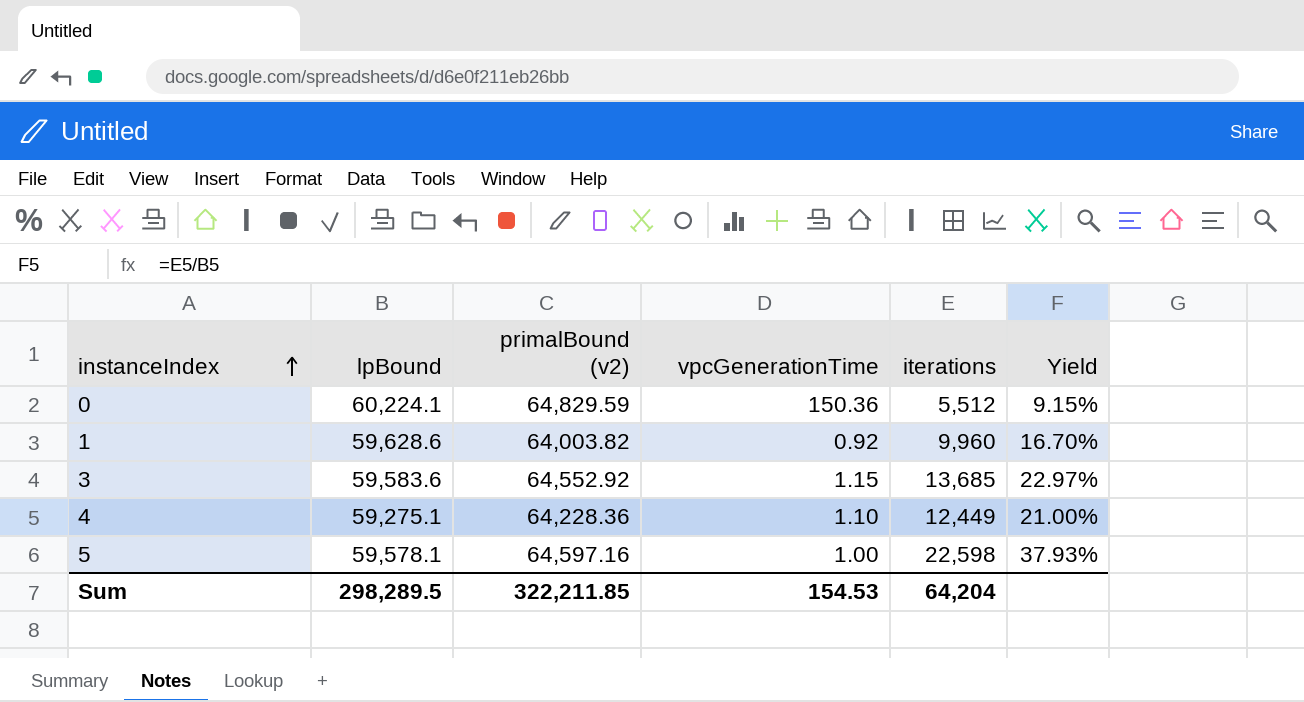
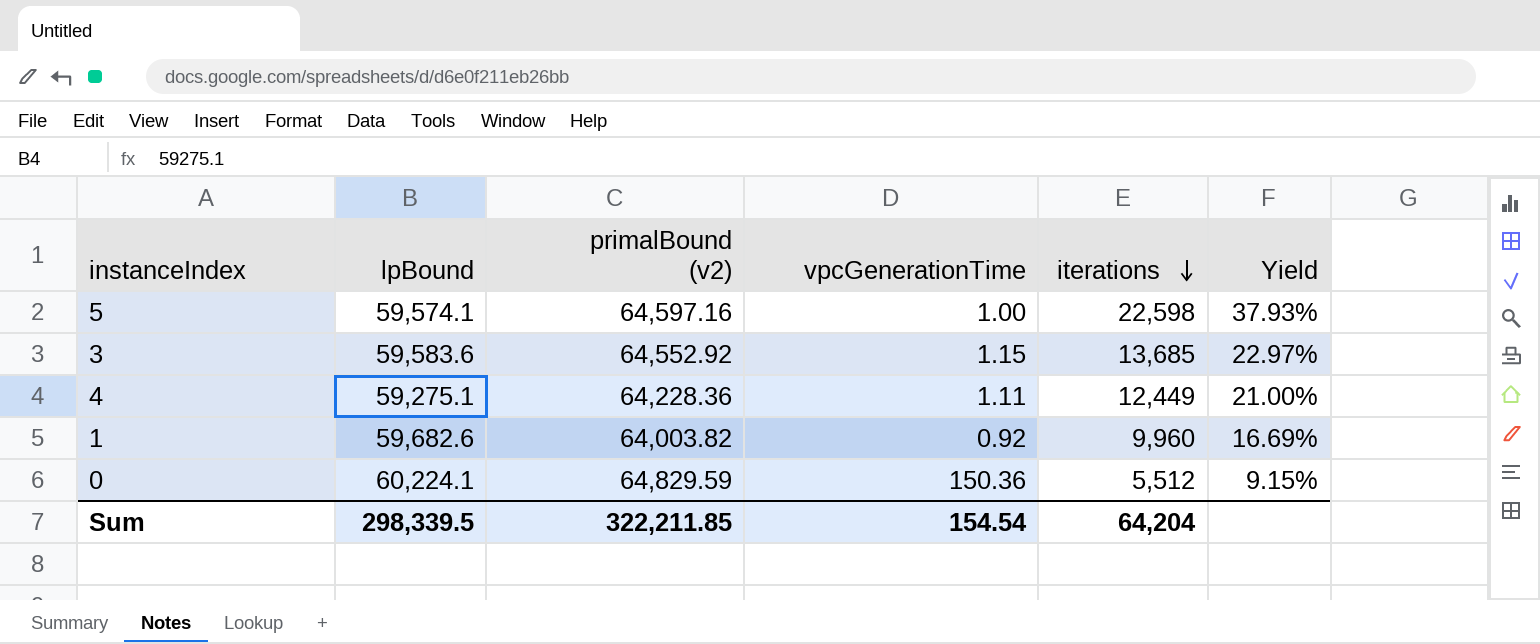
row order: instanceIndex ascending -> iterations descending
5 | lpBound: 59,578.1 -> 59,574.1
4 | vpcGenerationTime: 1.10 -> 1.11
1 | lpBound: 59,628.6 -> 59,682.6
1 | Yield: 16.70% -> 16.69%
Sum | lpBound: 298,289.5 -> 298,339.5
Sum | vpcGenerationTime: 154.53 -> 154.54

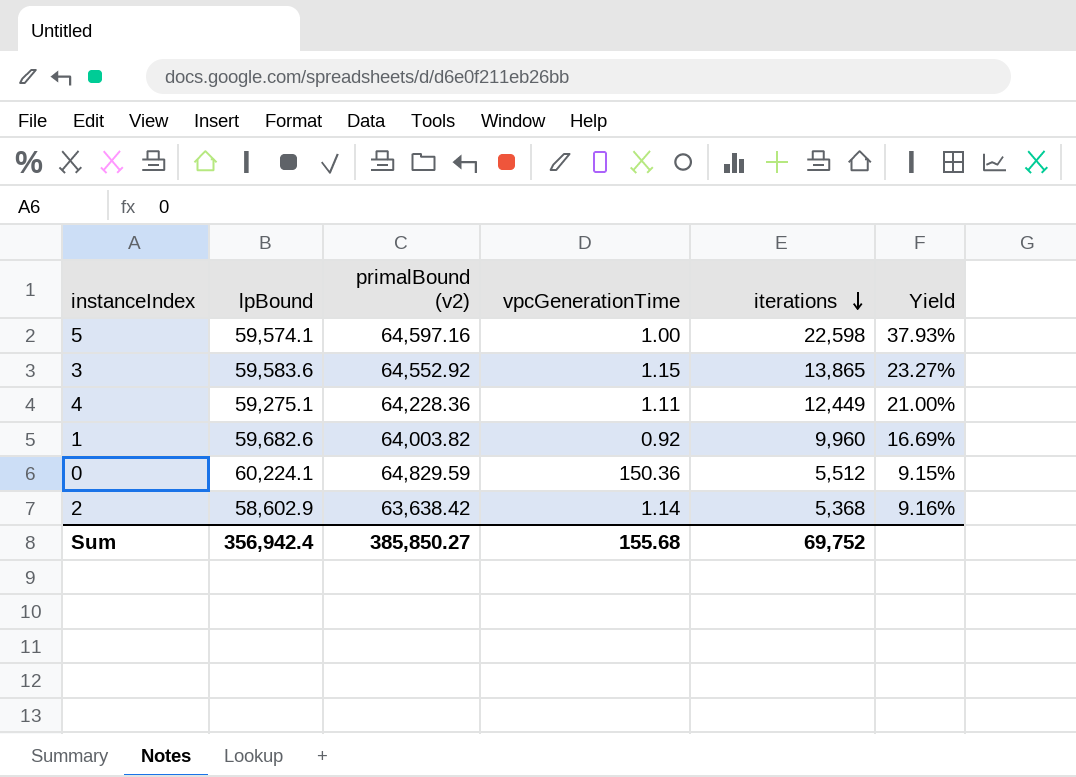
3 | iterations: 13,685 -> 13,865
3 | Yield: 22.97% -> 23.27%
row 2: none -> 58,602.9 | 63,638.42 | 1.14 | 5,368 | 9.16%
Sum | lpBound: 298,339.5 -> 356,942.4
Sum | primalBound (v2): 322,211.85 -> 385,850.27
Sum | vpcGenerationTime: 154.54 -> 155.68
Sum | iterations: 64,204 -> 69,752

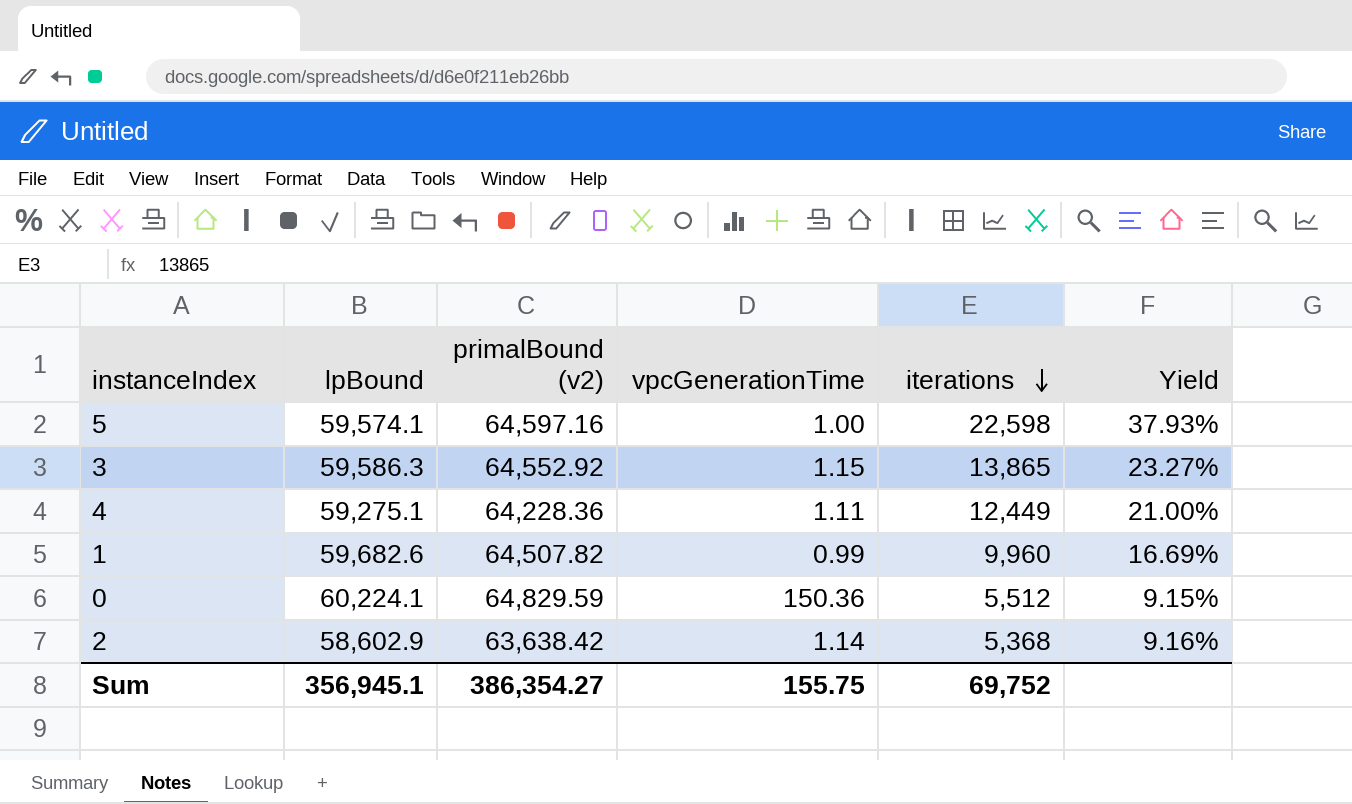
3 | lpBound: 59,583.6 -> 59,586.3
1 | primalBound (v2): 64,003.82 -> 64,507.82
1 | vpcGenerationTime: 0.92 -> 0.99
Sum | lpBound: 356,942.4 -> 356,945.1
Sum | primalBound (v2): 385,850.27 -> 386,354.27
Sum | vpcGenerationTime: 155.68 -> 155.75

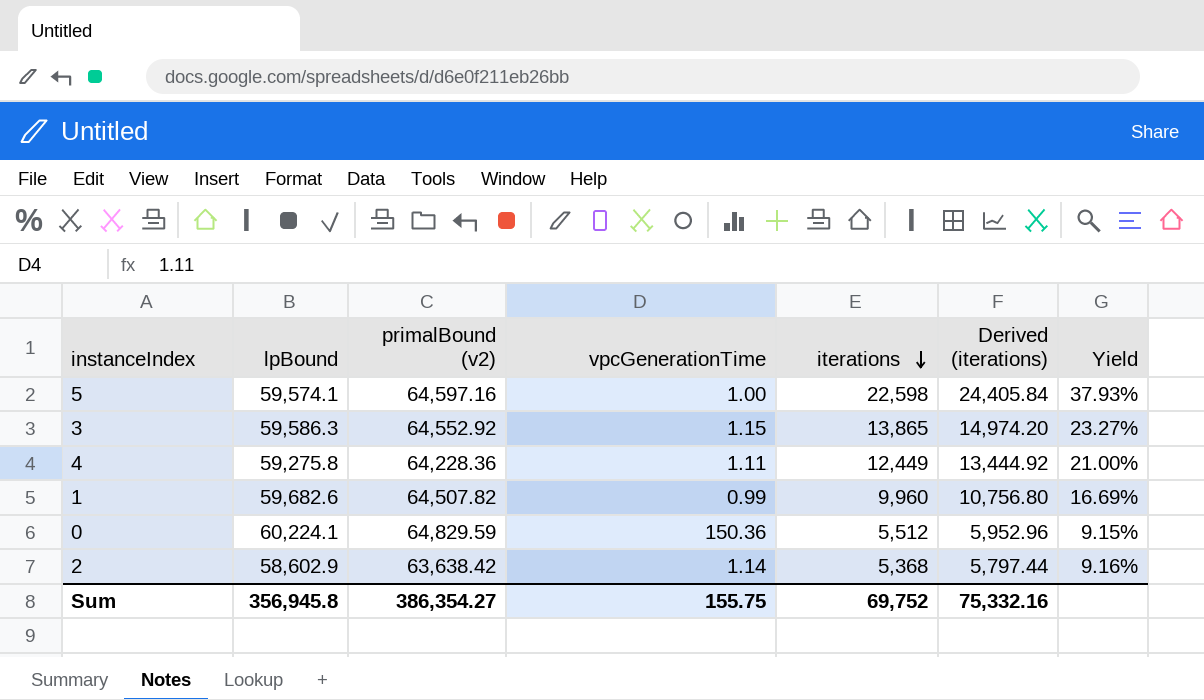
column Derived (iterations) | formula: none -> [iterations] * 1.08
4 | lpBound: 59,275.1 -> 59,275.8
Sum | lpBound: 356,945.1 -> 356,945.8

